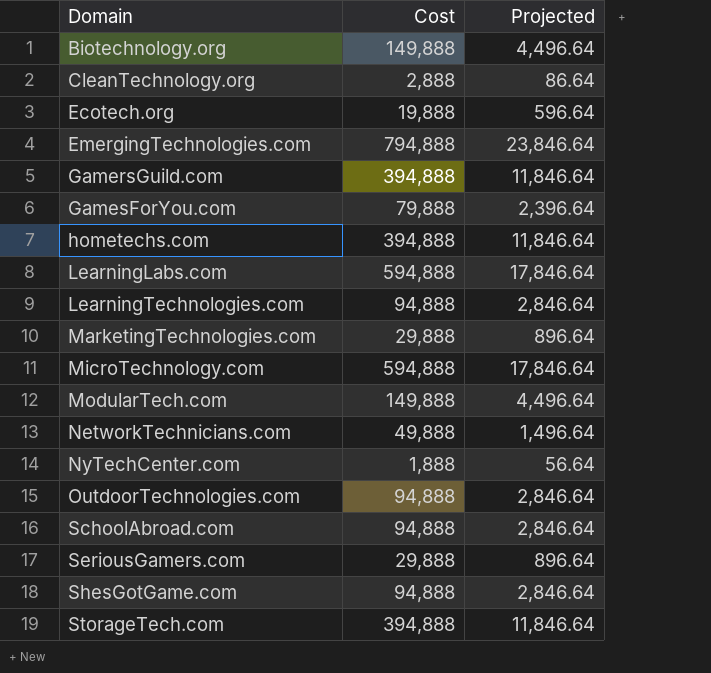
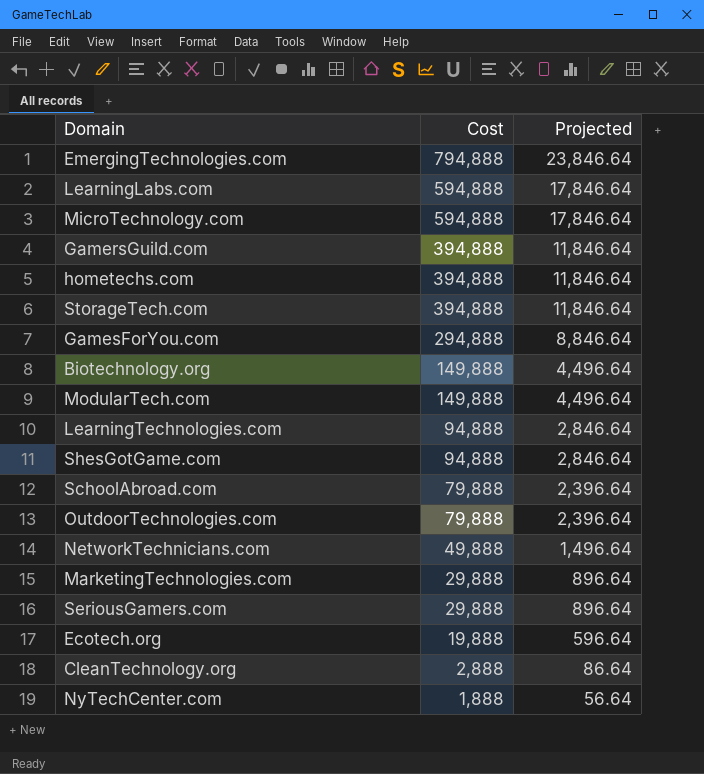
row order: Domain ascending -> Cost descending
GamesForYou.com | Cost: 79,888 -> 294,888
GamesForYou.com | Projected: 2,396.64 -> 8,846.64
SchoolAbroad.com | Cost: 94,888 -> 79,888
SchoolAbroad.com | Projected: 2,846.64 -> 2,396.64
OutdoorTechnologies.com | Cost: 94,888 -> 79,888
OutdoorTechnologies.com | Projected: 2,846.64 -> 2,396.64

